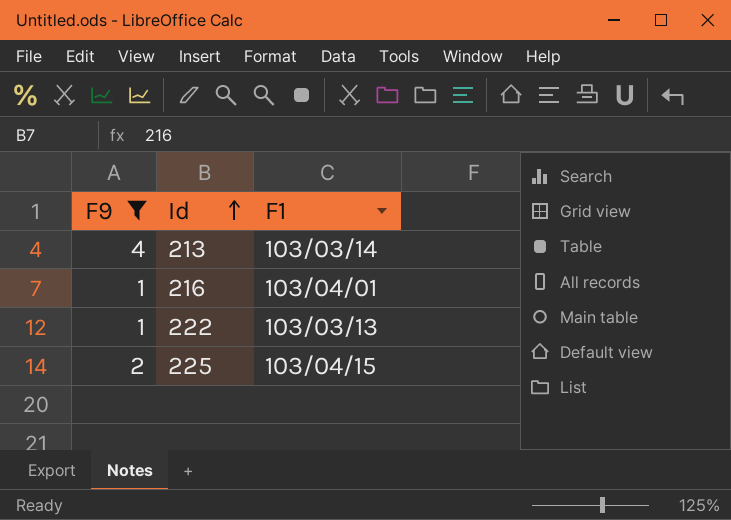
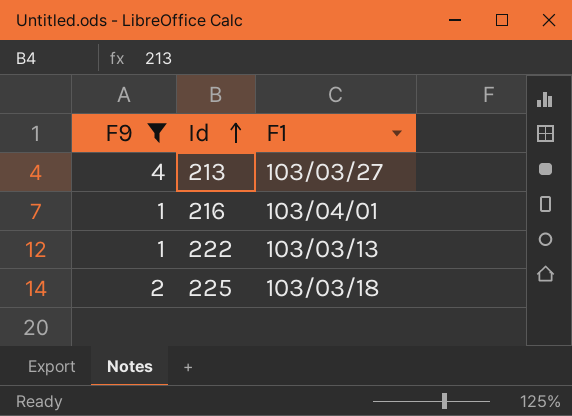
213 | F1: 103/03/14 -> 103/03/27
225 | F1: 103/04/15 -> 103/03/18

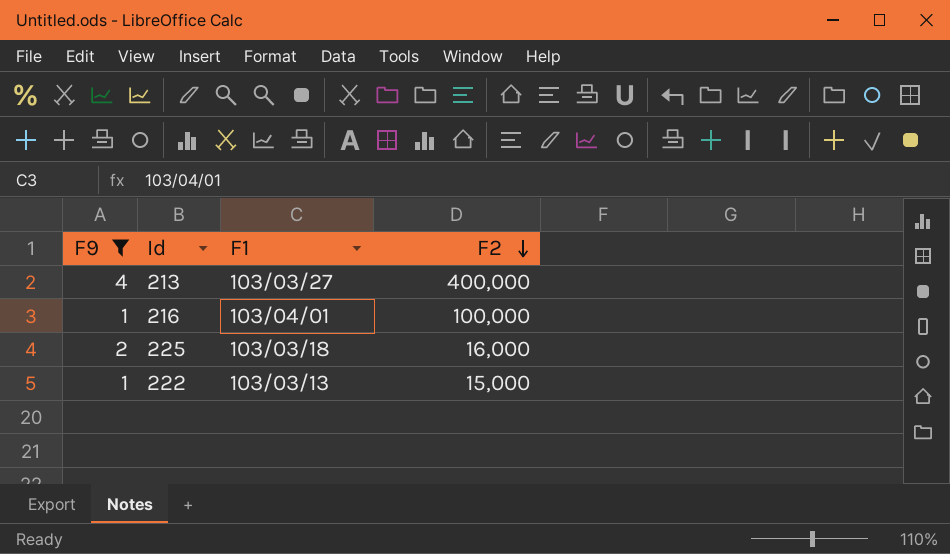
row order: Id ascending -> F2 descending
column F2 | position: none -> 4

